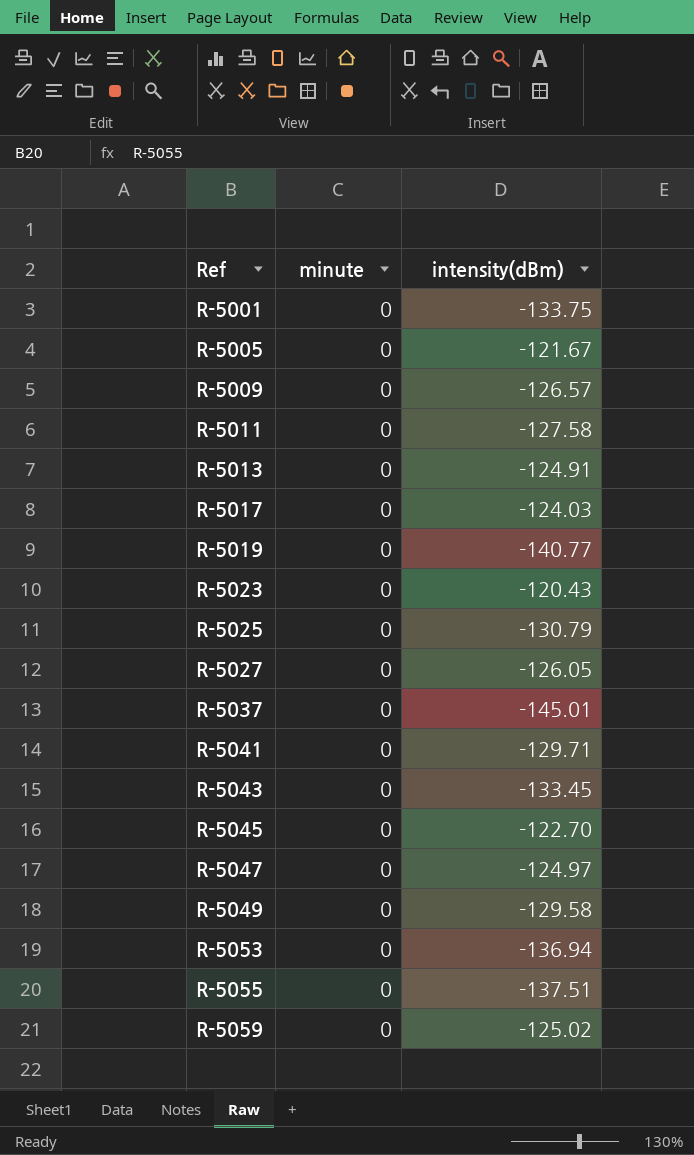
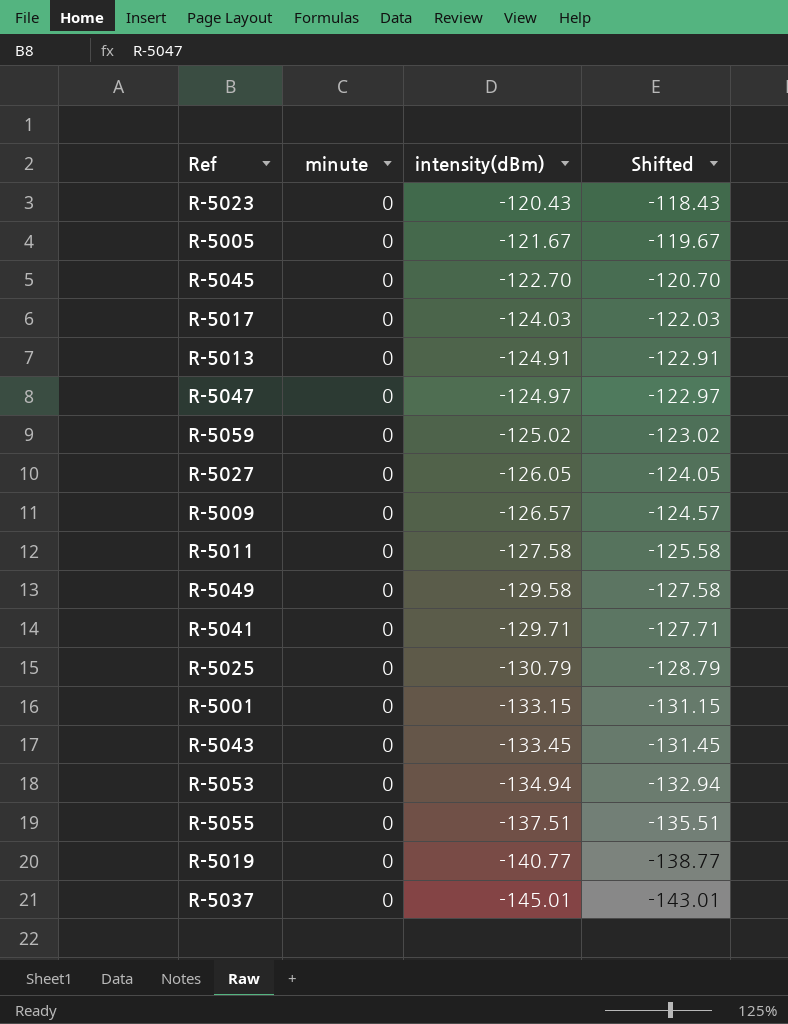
row order: Ref ascending -> intensity(dBm) descending
column Shifted | formula: none -> [intensity(dBm)] + 2
R-5001 | intensity(dBm): -133.75 -> -133.15
R-5053 | intensity(dBm): -136.94 -> -134.94

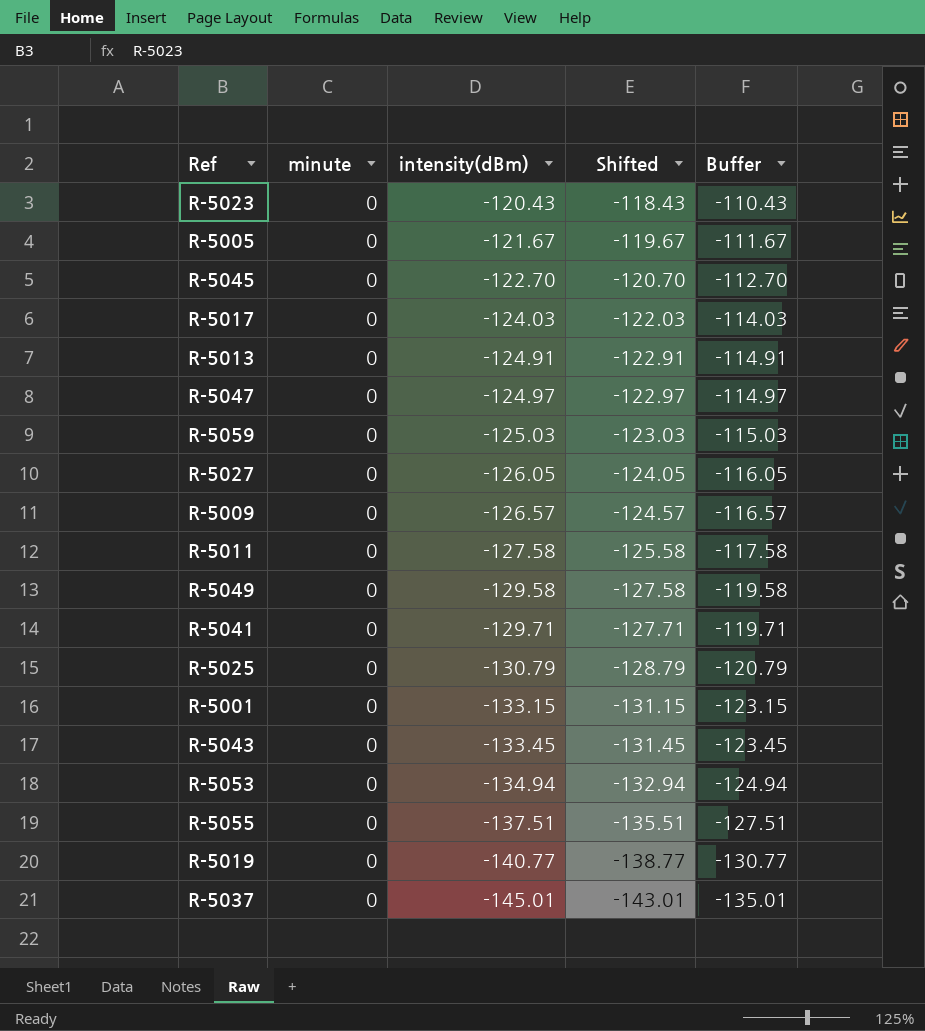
column Buffer | formula: none -> [intensity(dBm)] + 10
R-5059 | intensity(dBm): -125.02 -> -125.03
R-5059 | Shifted: -123.02 -> -123.03

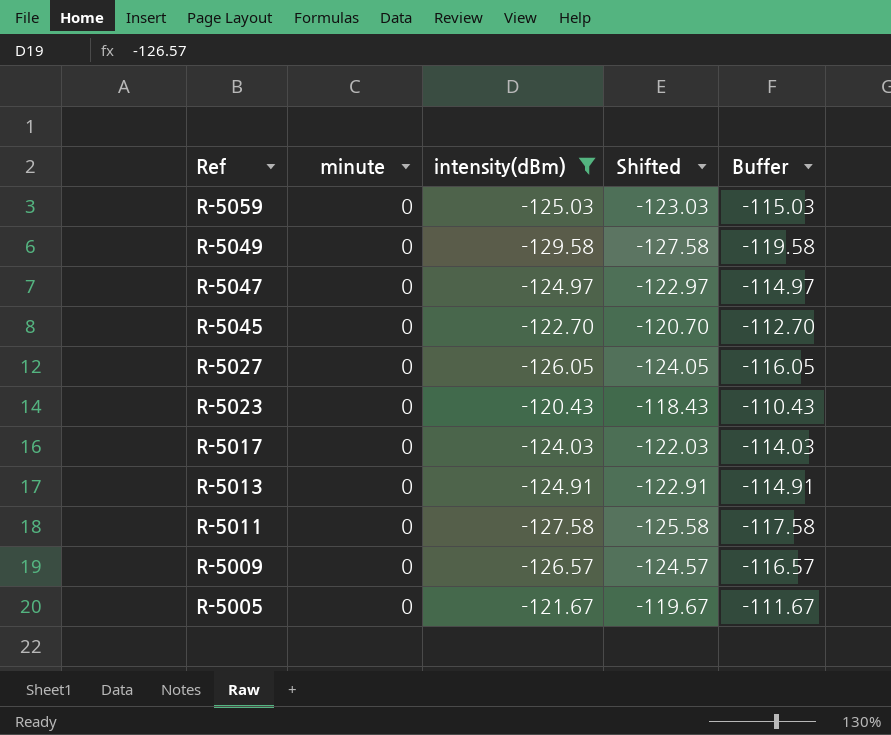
filter: none -> intensity(dBm) >= -129.58
row order: intensity(dBm) descending -> Ref descending

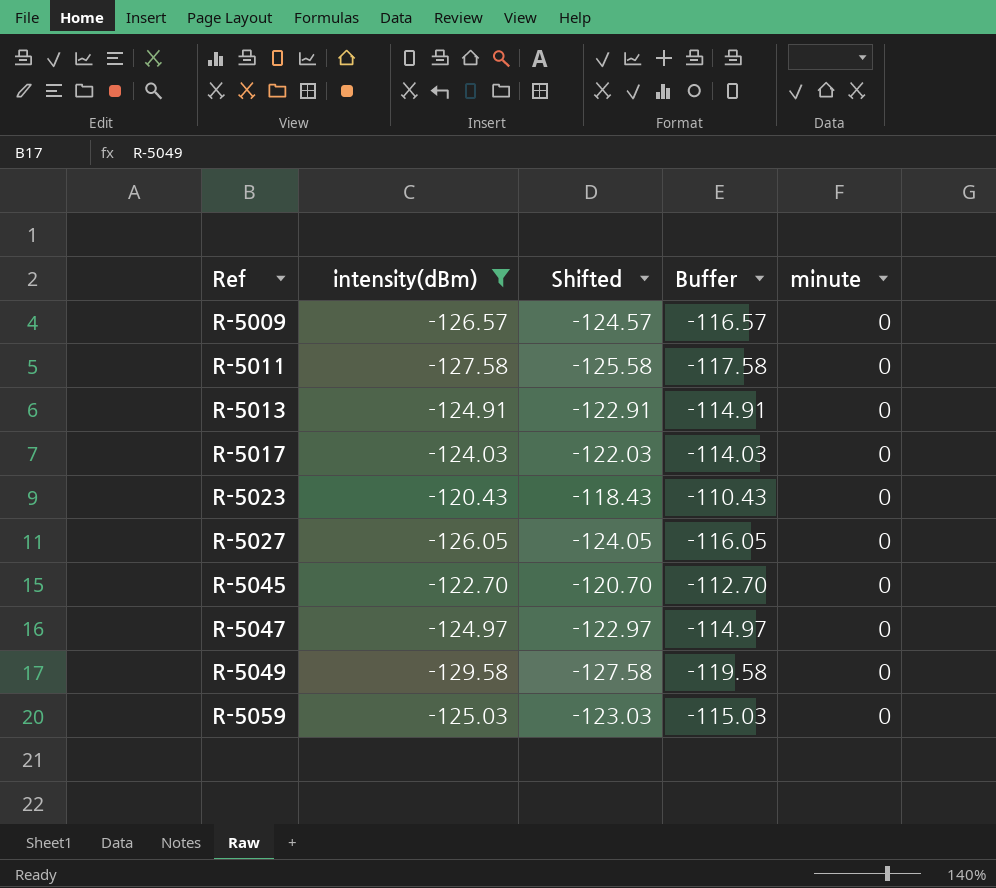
row order: Ref descending -> Ref ascending
column minute | position: 2 -> 5
row R-5005: 0 | -121.67 | -119.67 | -111.67 -> none

